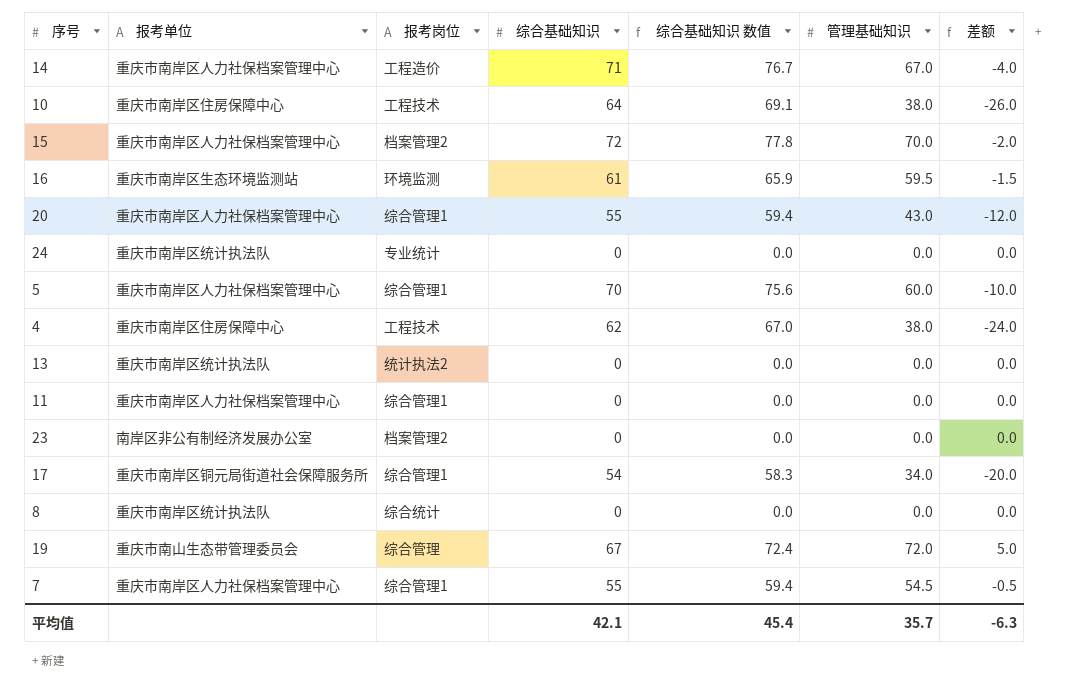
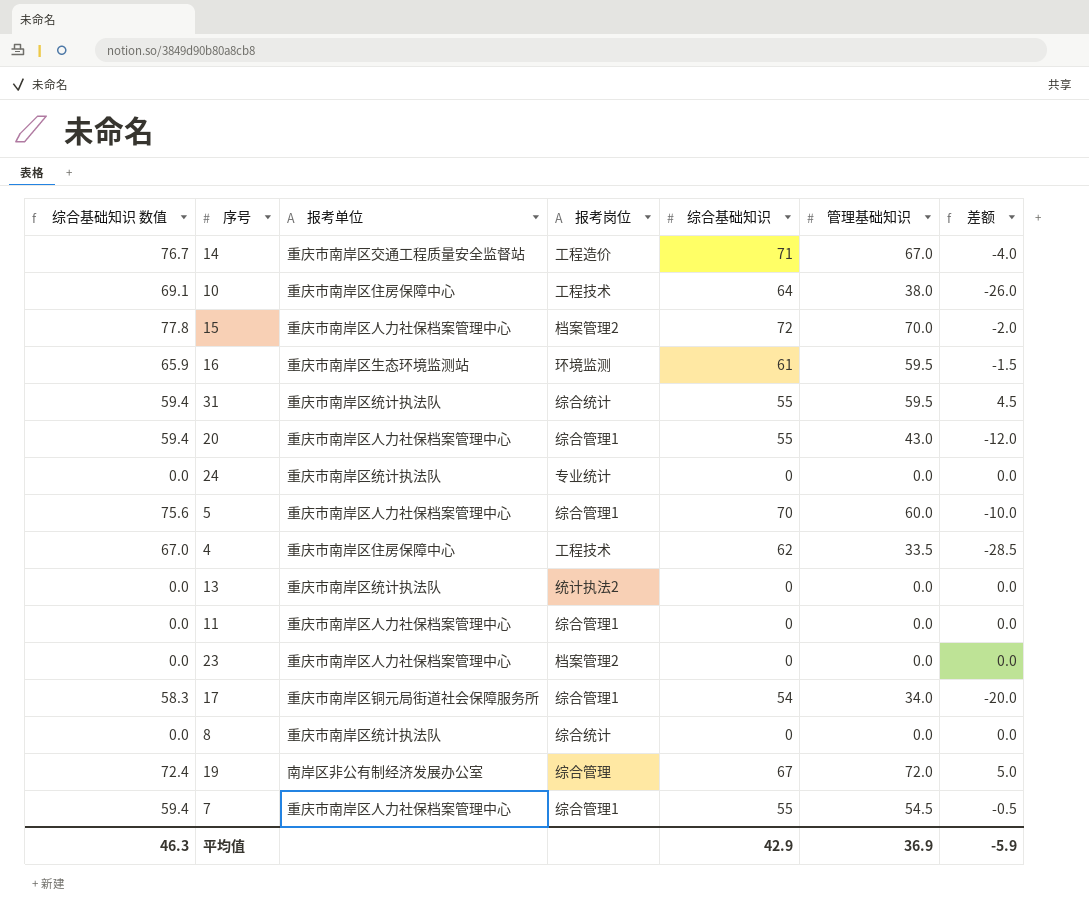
column 综合基础知识 数值 | position: 5 -> 1
14 | 报考单位: 重庆市南岸区人力社保档案管理中心 -> 重庆市南岸区交通工程质量安全监督站
row 31: none -> 59.4 | 重庆市南岸区统计执法队 | 综合统计 | 55 | 59.5 | 4.5
4 | 管理基础知识: 38.0 -> 33.5
4 | 差额: -24.0 -> -28.5
23 | 报考单位: 南岸区非公有制经济发展办公室 -> 重庆市南岸区人力社保档案管理中心
19 | 报考单位: 重庆市南山生态带管理委员会 -> 南岸区非公有制经济发展办公室
平均值 | 综合基础知识 数值: 45.4 -> 46.3
平均值 | 综合基础知识: 42.1 -> 42.9
平均值 | 管理基础知识: 35.7 -> 36.9
平均值 | 差额: -6.3 -> -5.9

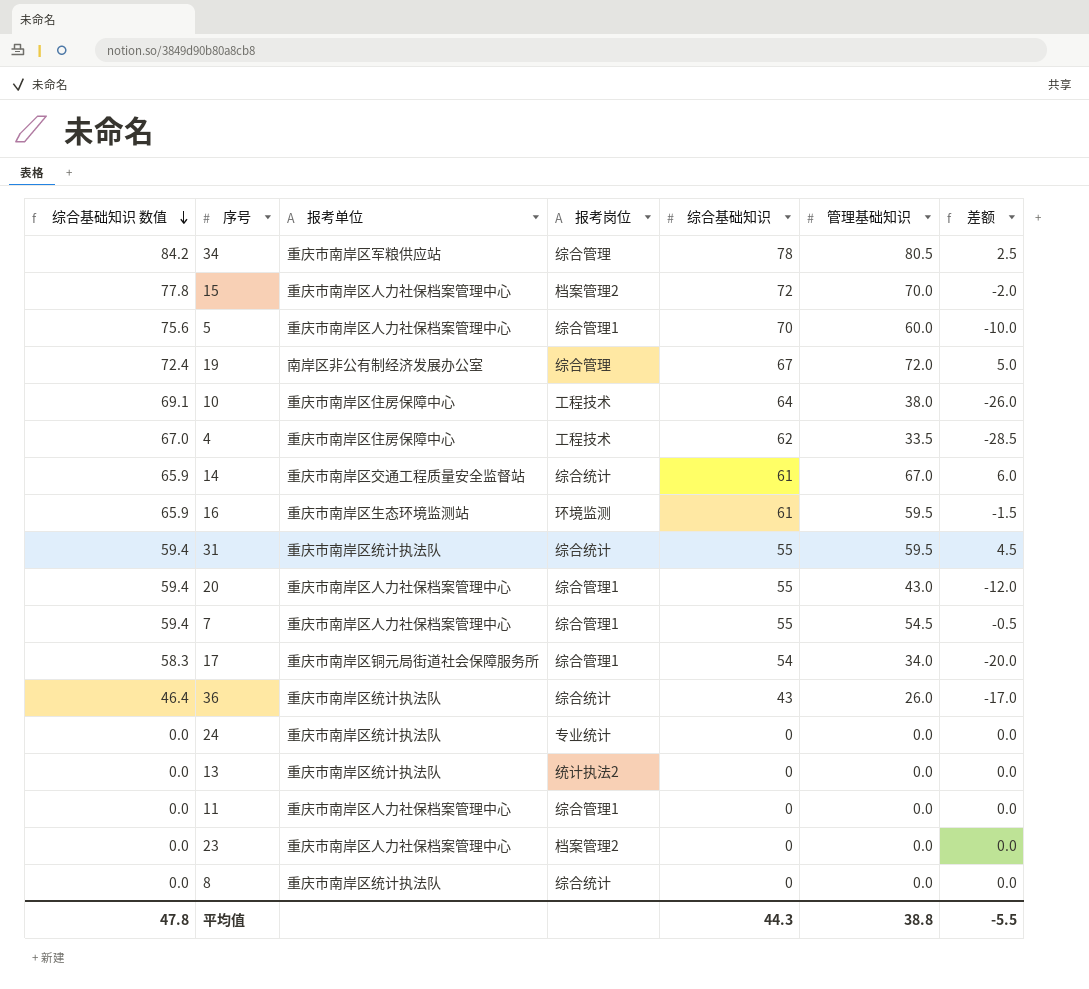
row order: none -> 综合基础知识 数值 descending
row 34: none -> 84.2 | 重庆市南岸区军粮供应站 | 综合管理 | 78 | 80.5 | 2.5
14 | 综合基础知识 数值: 76.7 -> 65.9
14 | 报考岗位: 工程造价 -> 综合统计
14 | 综合基础知识: 71 -> 61
14 | 差额: -4.0 -> 6.0
row 36: none -> 46.4 | 重庆市南岸区统计执法队 | 综合统计 | 43 | 26.0 | -17.0
平均值 | 综合基础知识 数值: 46.3 -> 47.8
平均值 | 综合基础知识: 42.9 -> 44.3
平均值 | 管理基础知识: 36.9 -> 38.8
平均值 | 差额: -5.9 -> -5.5

